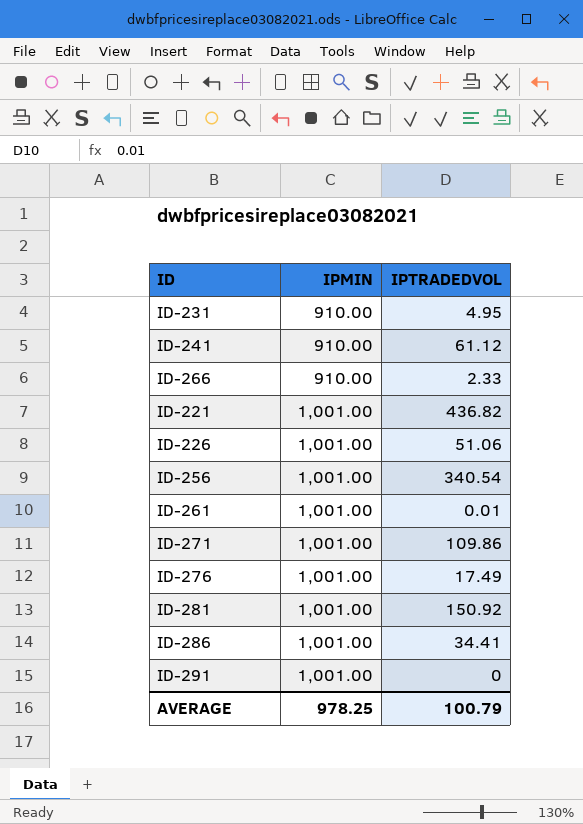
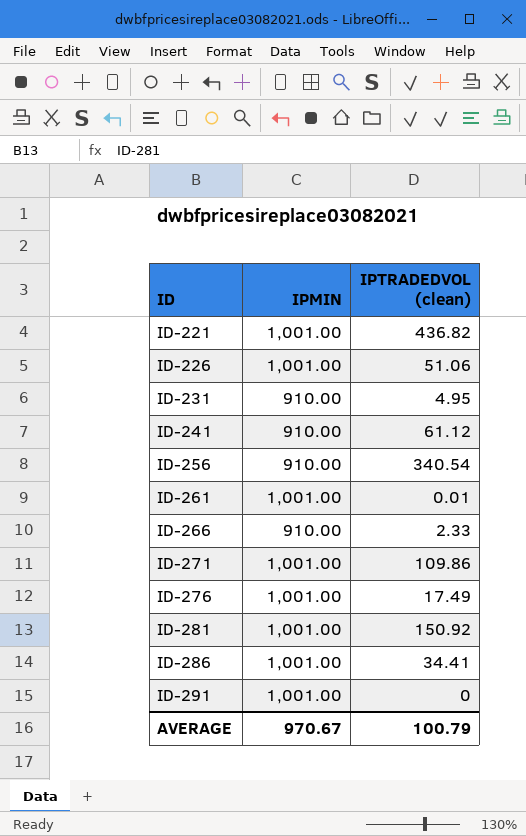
row order: IPMIN ascending -> ID ascending
column name: IPTRADEDVOL -> IPTRADEDVOL (clean)
ID-256 | IPMIN: 1,001.00 -> 910.00
AVERAGE | IPMIN: 978.25 -> 970.67

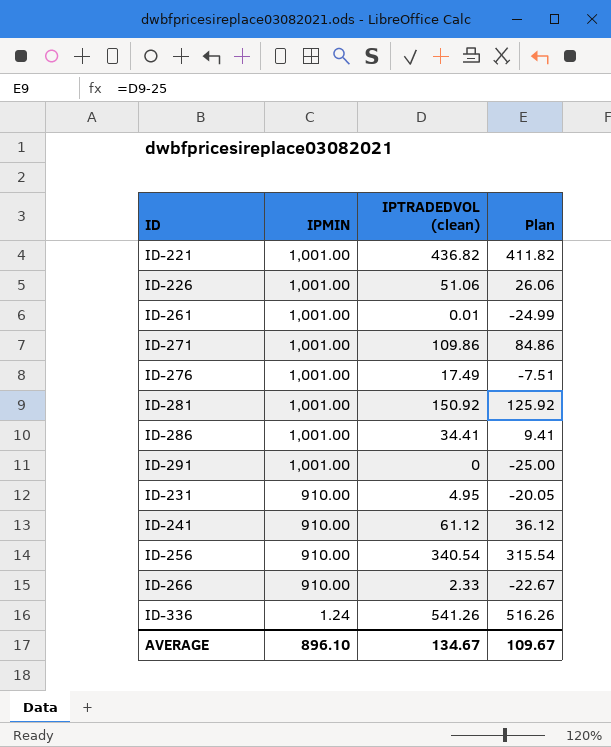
row order: ID ascending -> IPMIN descending
column Plan | formula: none -> [IPTRADEDVOL (clean)] - 25
row ID-336: none -> 1.24 | 541.26 | 516.26
AVERAGE | IPMIN: 970.67 -> 896.10
AVERAGE | IPTRADEDVOL (clean): 100.79 -> 134.67

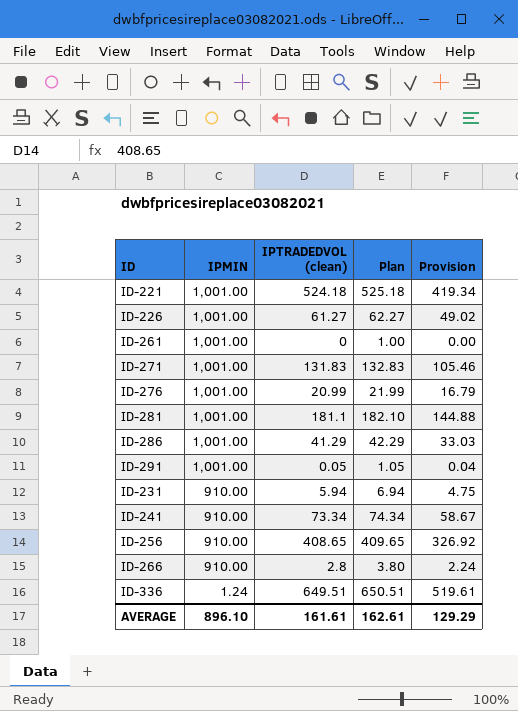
column Plan | formula: [IPTRADEDVOL (clean)] - 25 -> [IPTRADEDVOL (clean)] + 1
column Provision | formula: none -> [IPTRADEDVOL (clean)] * 0.8
ID-221 | IPTRADEDVOL (clean): 436.82 -> 524.18
ID-226 | IPTRADEDVOL (clean): 51.06 -> 61.27
ID-261 | IPTRADEDVOL (clean): 0.01 -> 0
ID-271 | IPTRADEDVOL (clean): 109.86 -> 131.83
ID-276 | IPTRADEDVOL (clean): 17.49 -> 20.99
ID-281 | IPTRADEDVOL (clean): 150.92 -> 181.1
ID-286 | IPTRADEDVOL (clean): 34.41 -> 41.29
ID-291 | IPTRADEDVOL (clean): 0 -> 0.05
ID-231 | IPTRADEDVOL (clean): 4.95 -> 5.94
ID-241 | IPTRADEDVOL (clean): 61.12 -> 73.34
ID-256 | IPTRADEDVOL (clean): 340.54 -> 408.65
ID-266 | IPTRADEDVOL (clean): 2.33 -> 2.8
ID-336 | IPTRADEDVOL (clean): 541.26 -> 649.51
AVERAGE | IPTRADEDVOL (clean): 134.67 -> 161.61
AVERAGE | Plan: 109.67 -> 162.61

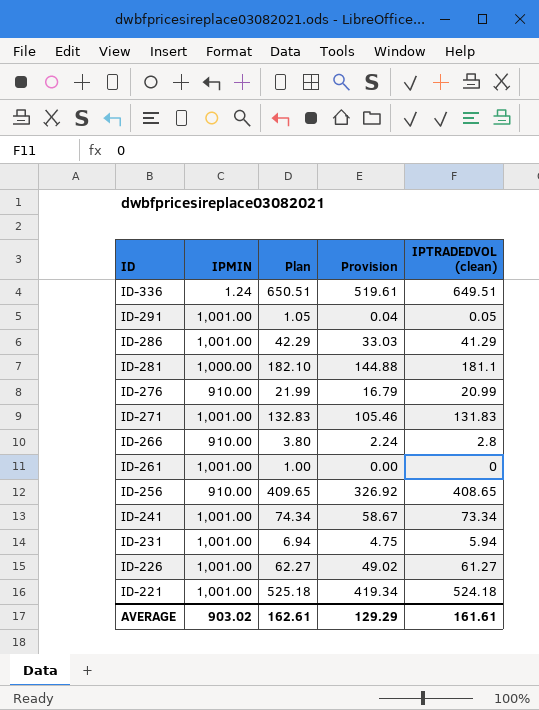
row order: IPMIN descending -> ID descending
column IPTRADEDVOL (clean) | position: 3 -> 5
ID-281 | IPMIN: 1,001.00 -> 1,000.00
ID-276 | IPMIN: 1,001.00 -> 910.00
ID-241 | IPMIN: 910.00 -> 1,001.00
ID-231 | IPMIN: 910.00 -> 1,001.00
AVERAGE | IPMIN: 896.10 -> 903.02

